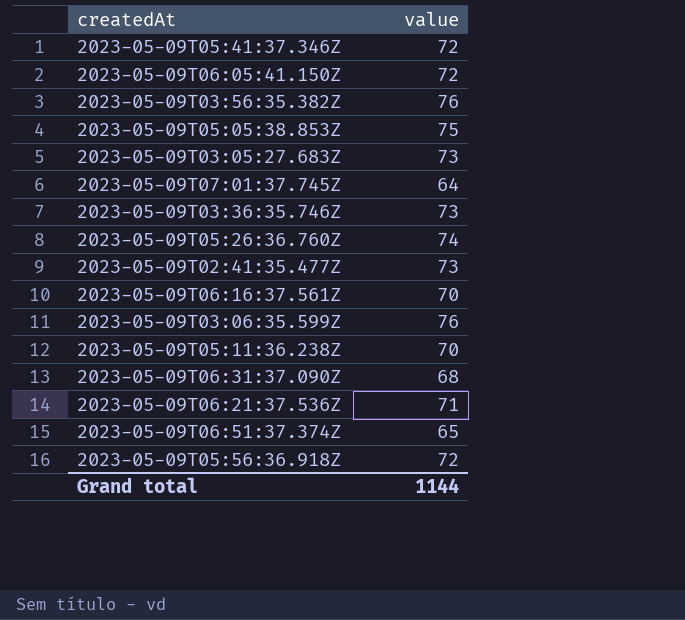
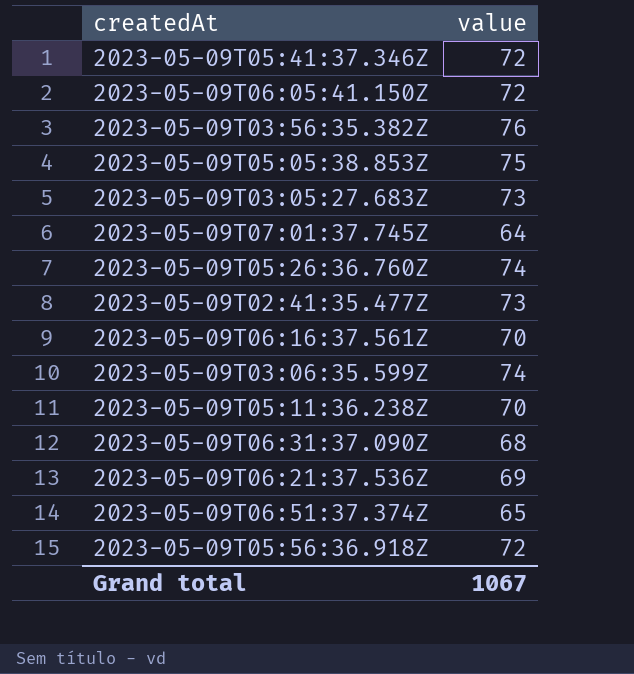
row 2023-05-09T03:36:35.746Z: 73 -> none
2023-05-09T03:06:35.599Z | value: 76 -> 74
2023-05-09T06:21:37.536Z | value: 71 -> 69
Grand total | value: 1144 -> 1067

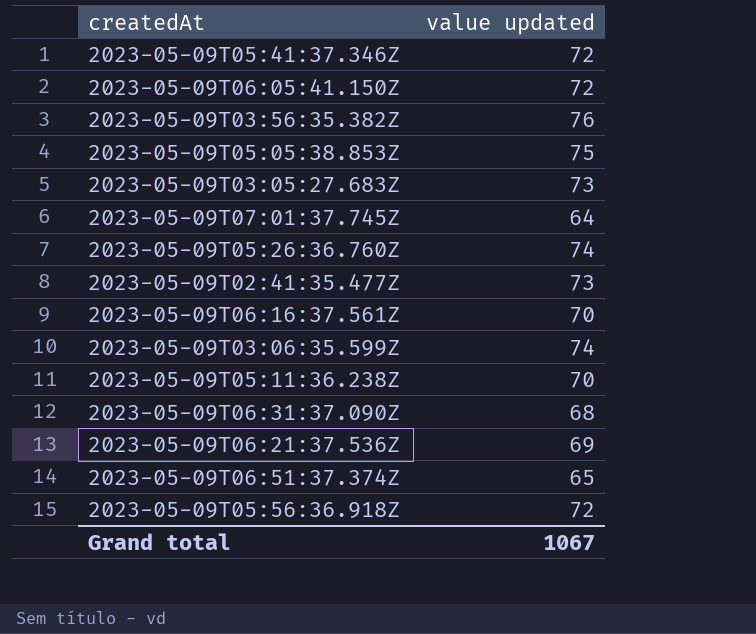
column name: value -> value updated

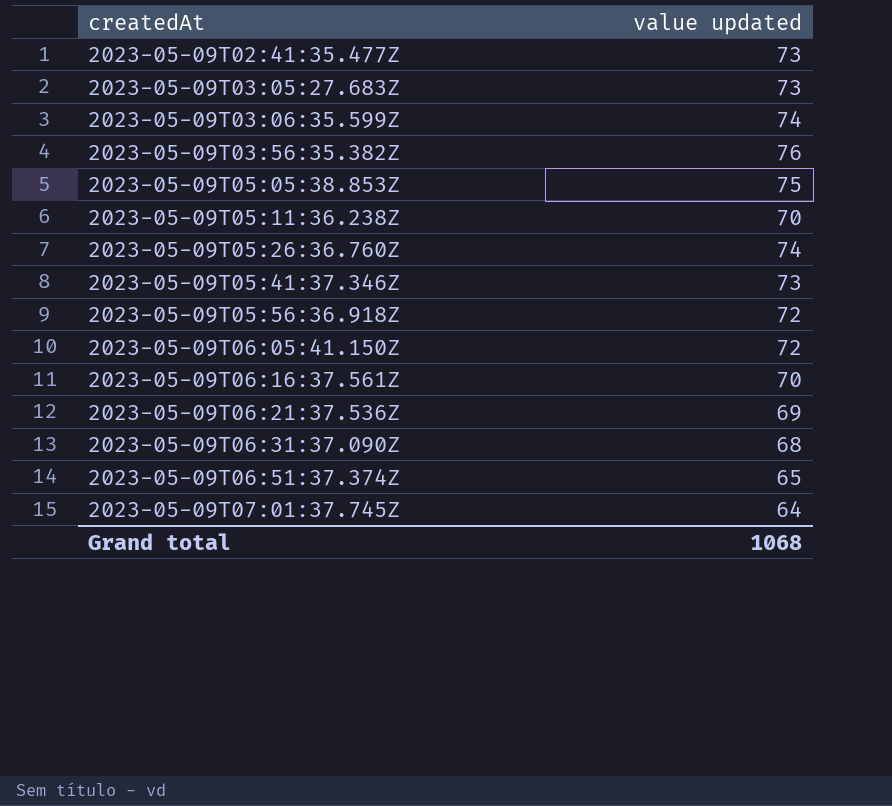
row order: none -> createdAt ascending
2023-05-09T05:41:37.346Z | value updated: 72 -> 73
Grand total | value updated: 1067 -> 1068

